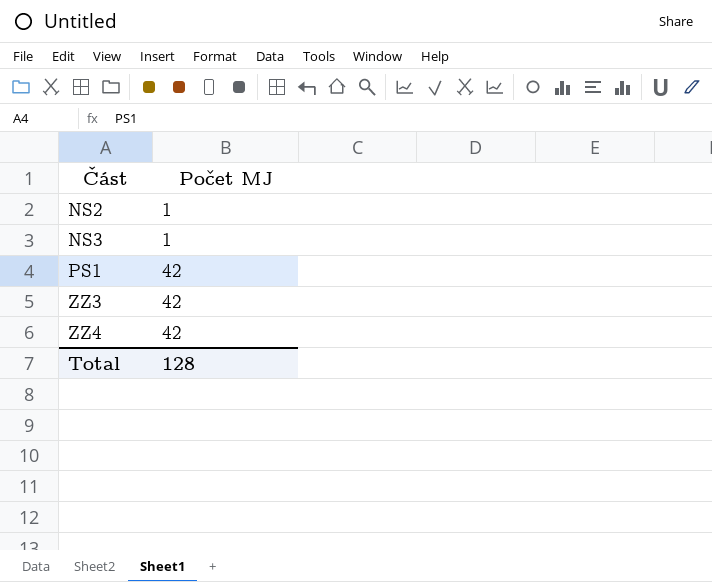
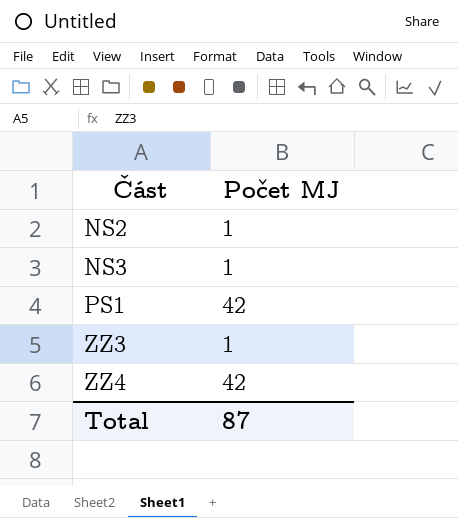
ZZ3 | Počet MJ: 42 -> 1
Total | Počet MJ: 128 -> 87

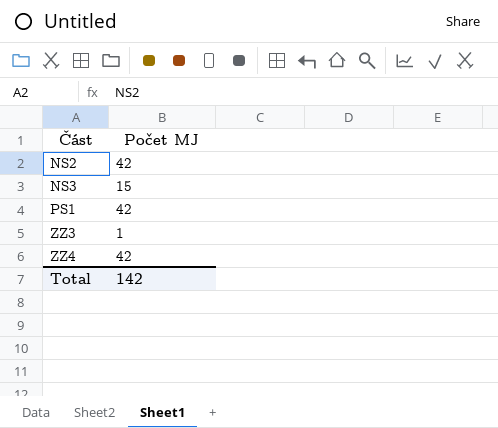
NS2 | Počet MJ: 1 -> 42
NS3 | Počet MJ: 1 -> 15
Total | Počet MJ: 87 -> 142

